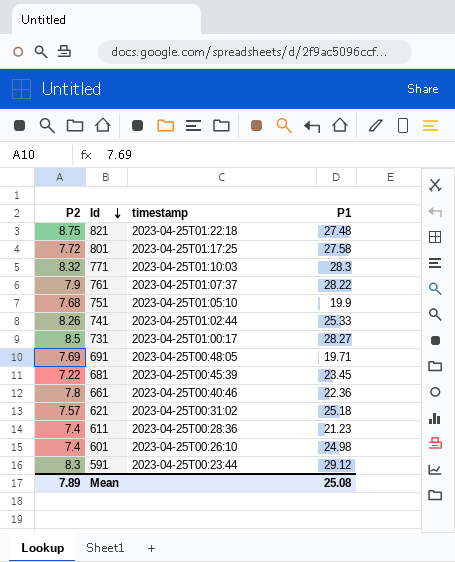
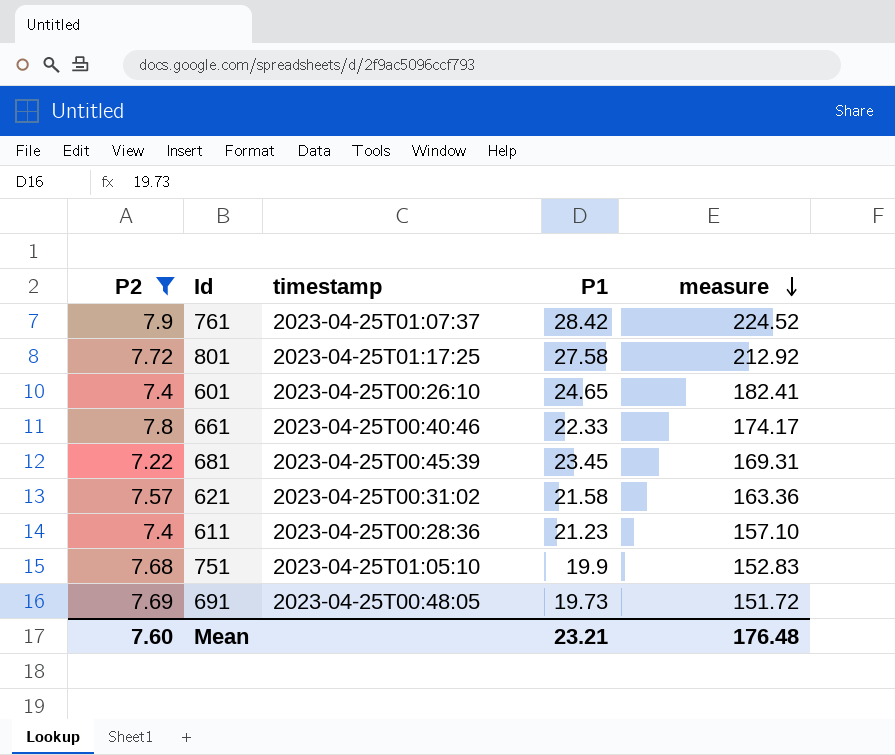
filter: none -> P2 <= 7.9
row order: Id descending -> measure descending
column measure | formula: none -> [P2] * [P1]
761 | P1: 28.22 -> 28.42
601 | P1: 24.98 -> 24.65
661 | P1: 22.36 -> 22.33
621 | P1: 25.18 -> 21.58
691 | P1: 19.71 -> 19.73
Mean | P2: 7.89 -> 7.60
Mean | P1: 25.08 -> 23.21

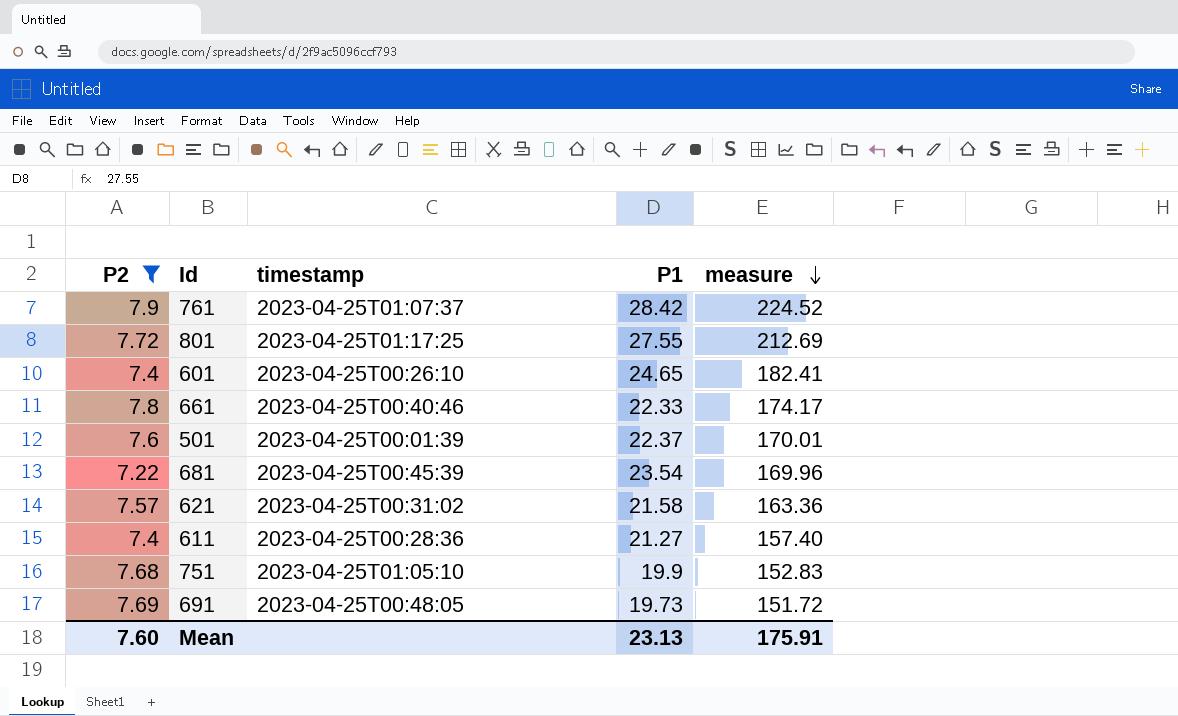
801 | P1: 27.58 -> 27.55
801 | measure: 212.92 -> 212.69
row 501: none -> 7.6 | 2023-04-25T00:01:39 | 22.37 | 170.01
681 | P1: 23.45 -> 23.54
681 | measure: 169.31 -> 169.96
611 | P1: 21.23 -> 21.27
611 | measure: 157.10 -> 157.40
Mean | P1: 23.21 -> 23.13
Mean | measure: 176.48 -> 175.91

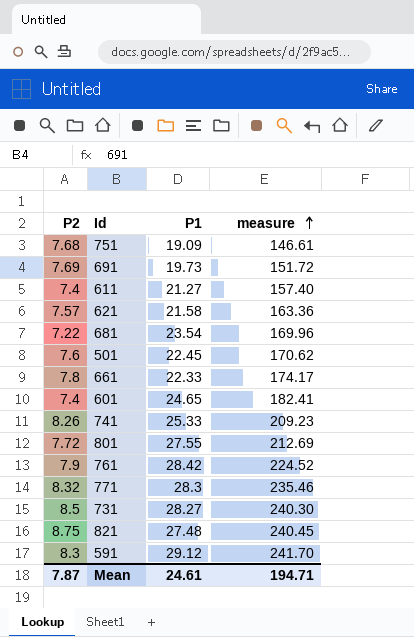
filter: P2 <= 7.9 -> none
row order: measure descending -> measure ascending
column timestamp | position: 3 -> none
751 | P1: 19.9 -> 19.09
751 | measure: 152.83 -> 146.61
501 | P1: 22.37 -> 22.45
501 | measure: 170.01 -> 170.62
Mean | P2: 7.60 -> 7.87
Mean | P1: 23.13 -> 24.61
Mean | measure: 175.91 -> 194.71

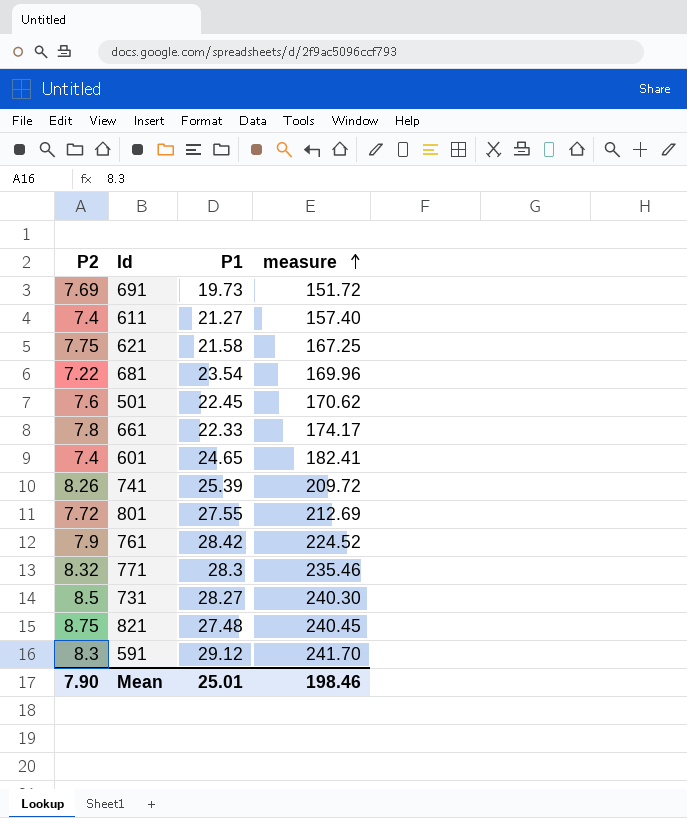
row 751: 7.68 | 19.09 | 146.61 -> none
621 | P2: 7.57 -> 7.75
621 | measure: 163.36 -> 167.25
741 | P1: 25.33 -> 25.39
741 | measure: 209.23 -> 209.72
Mean | P2: 7.87 -> 7.90
Mean | P1: 24.61 -> 25.01
Mean | measure: 194.71 -> 198.46

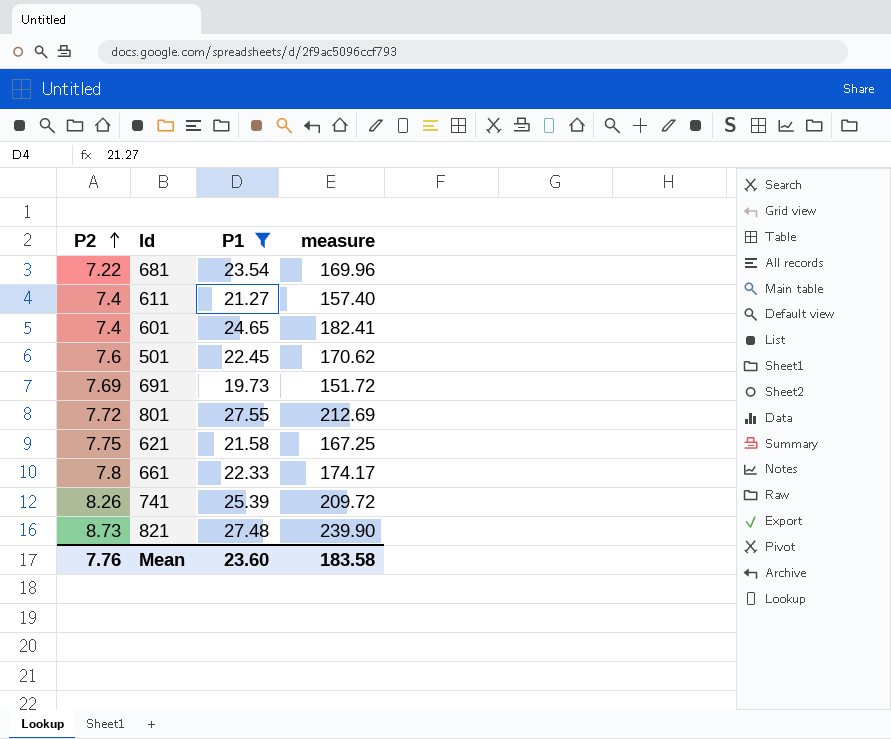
filter: none -> P1 <= 27.55
row order: measure ascending -> P2 ascending
821 | P2: 8.75 -> 8.73
821 | measure: 240.45 -> 239.90
Mean | P2: 7.90 -> 7.76
Mean | P1: 25.01 -> 23.60
Mean | measure: 198.46 -> 183.58

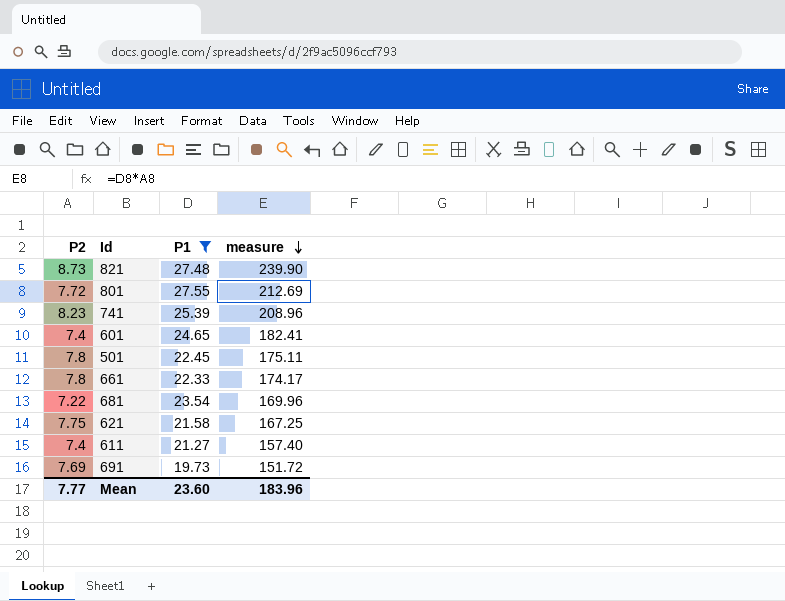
row order: P2 ascending -> measure descending
741 | P2: 8.26 -> 8.23
741 | measure: 209.72 -> 208.96
501 | P2: 7.6 -> 7.8
501 | measure: 170.62 -> 175.11
Mean | P2: 7.76 -> 7.77
Mean | measure: 183.58 -> 183.96

